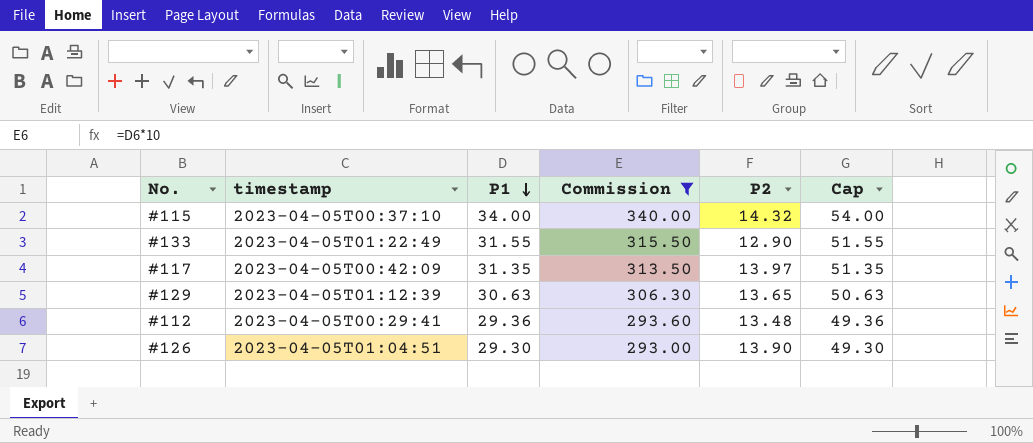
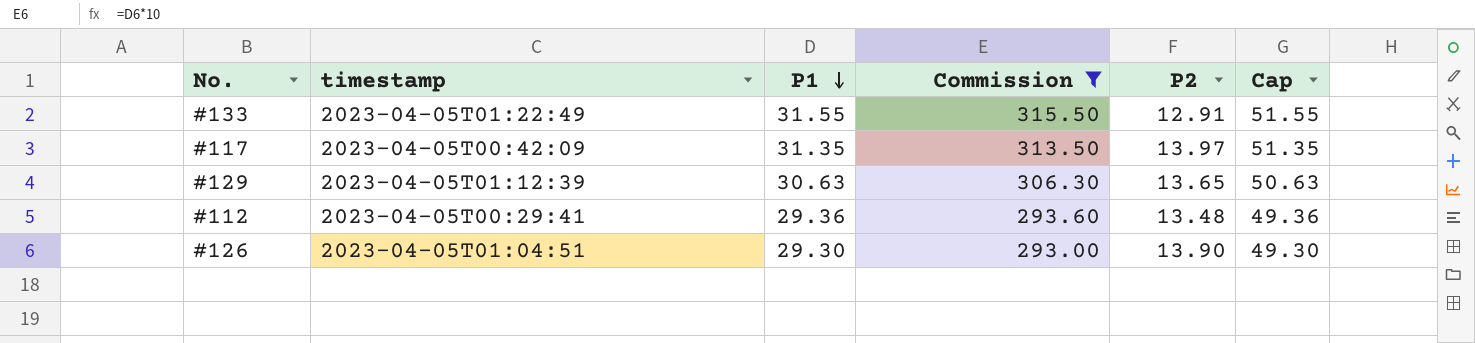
row #115: 2023-04-05T00:37:10 | 34.00 | 340.00 | 14.32 | 54.00 -> none
#133 | P2: 12.90 -> 12.91

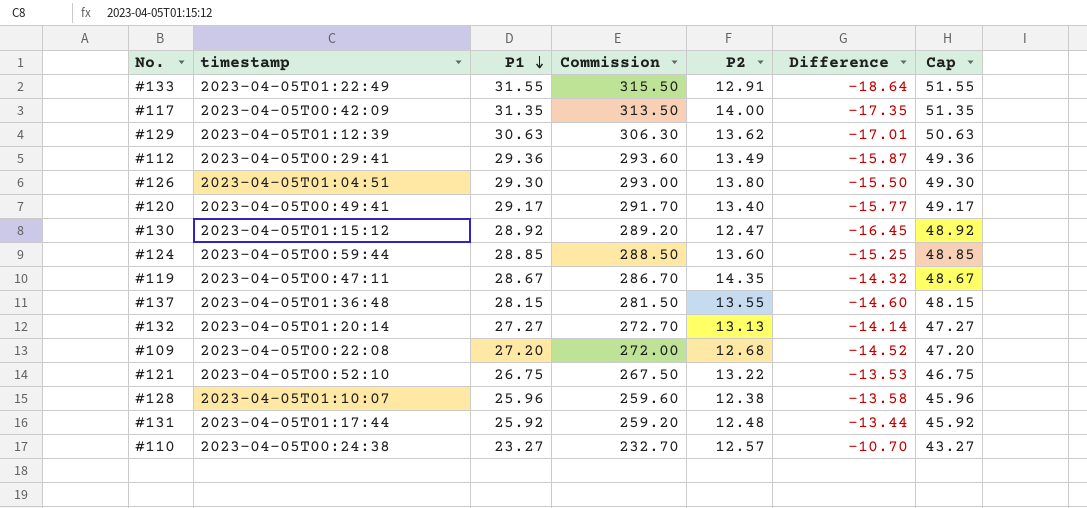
filter: Commission >= 293.00 -> none
column Difference | formula: none -> [P2] - [P1]
#117 | P2: 13.97 -> 14.00
#129 | P2: 13.65 -> 13.62
#112 | P2: 13.48 -> 13.49
#126 | P2: 13.90 -> 13.80

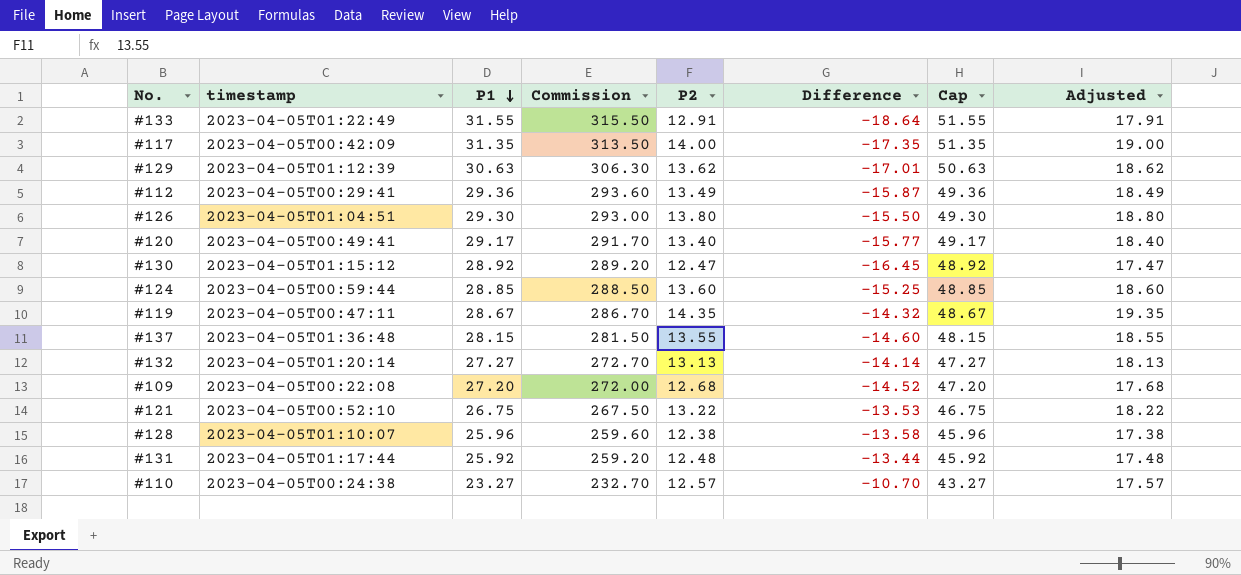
column Adjusted | formula: none -> [P2] + 5

